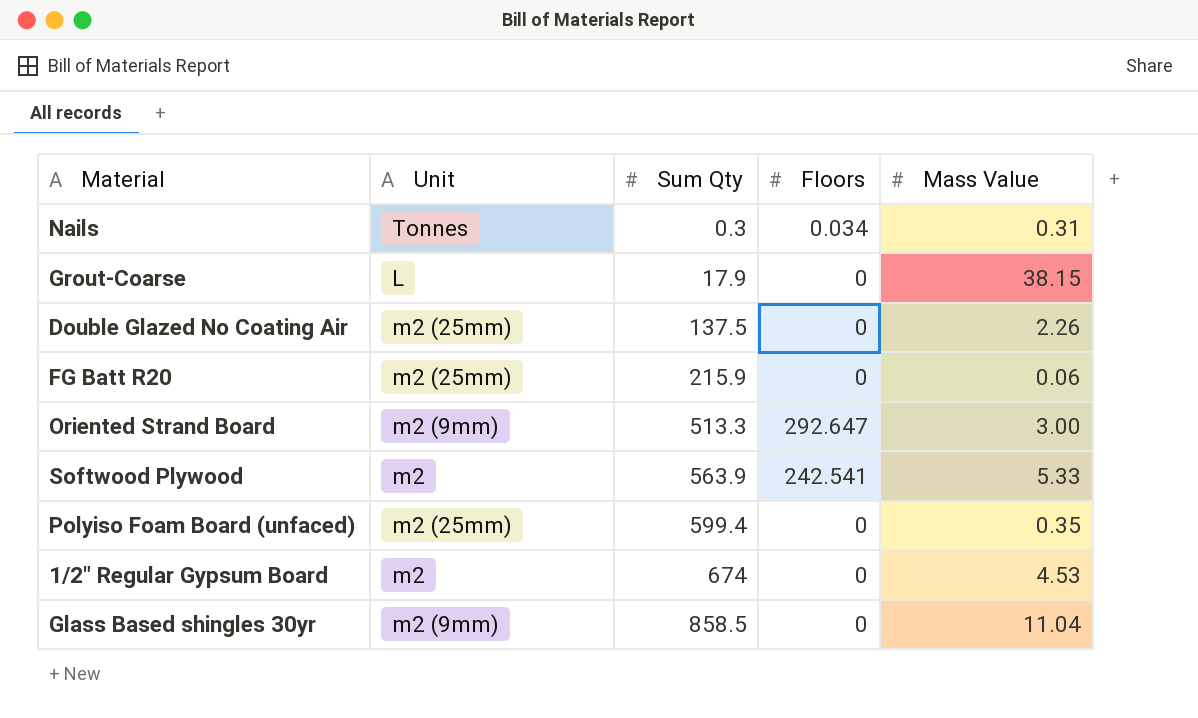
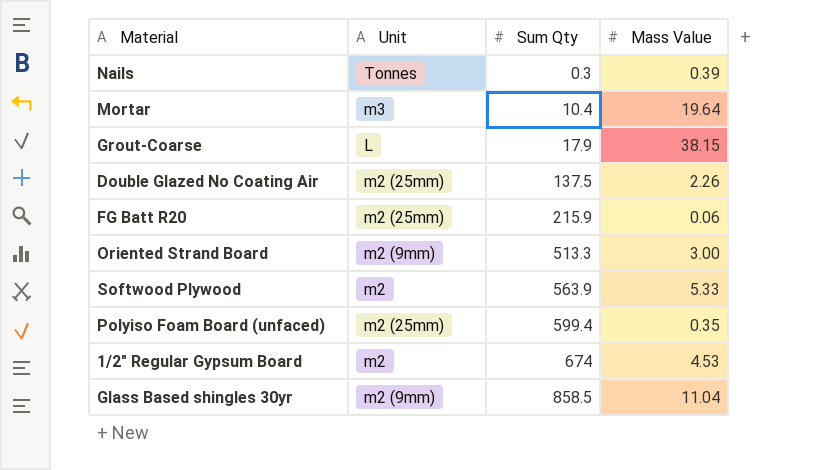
column Floors | position: 4 -> none
Nails | Mass Value: 0.31 -> 0.39
row Mortar: none -> m3 | 10.4 | 19.64

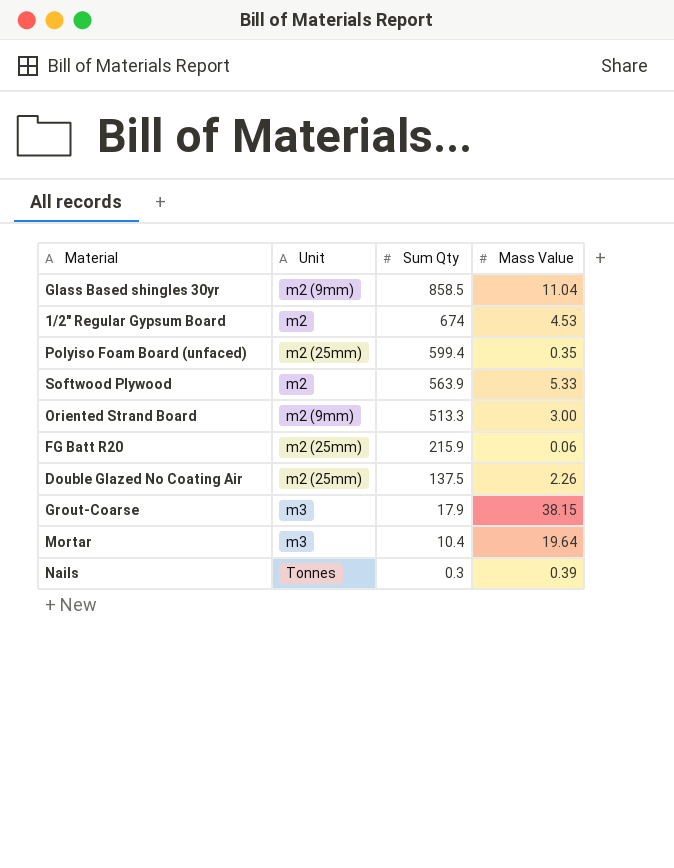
row order: Sum Qty ascending -> Sum Qty descending
Grout-Coarse | Unit: L -> m3

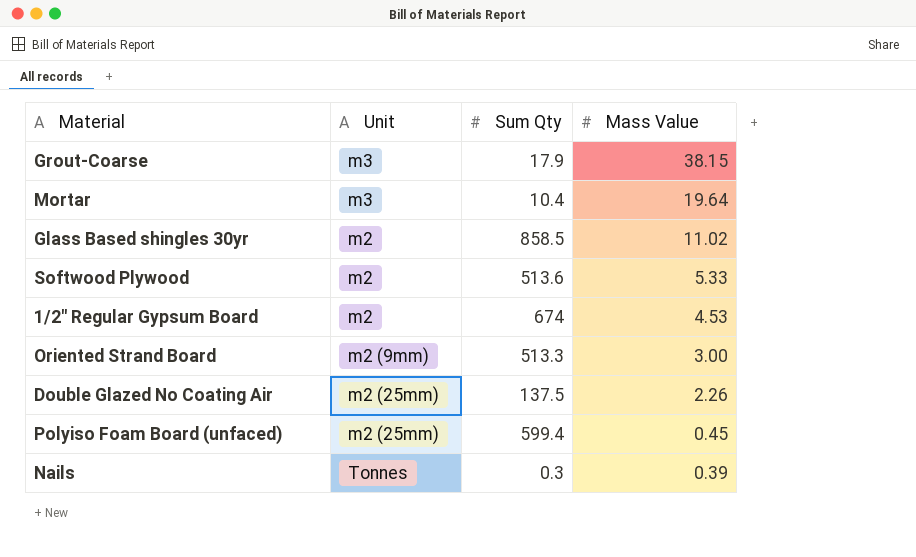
row order: Sum Qty descending -> Mass Value descending
row FG Batt R20: m2 (25mm) | 215.9 | 0.06 -> none
Glass Based shingles 30yr | Unit: m2 (9mm) -> m2
Glass Based shingles 30yr | Mass Value: 11.04 -> 11.02
Softwood Plywood | Sum Qty: 563.9 -> 513.6
Polyiso Foam Board (unfaced) | Mass Value: 0.35 -> 0.45

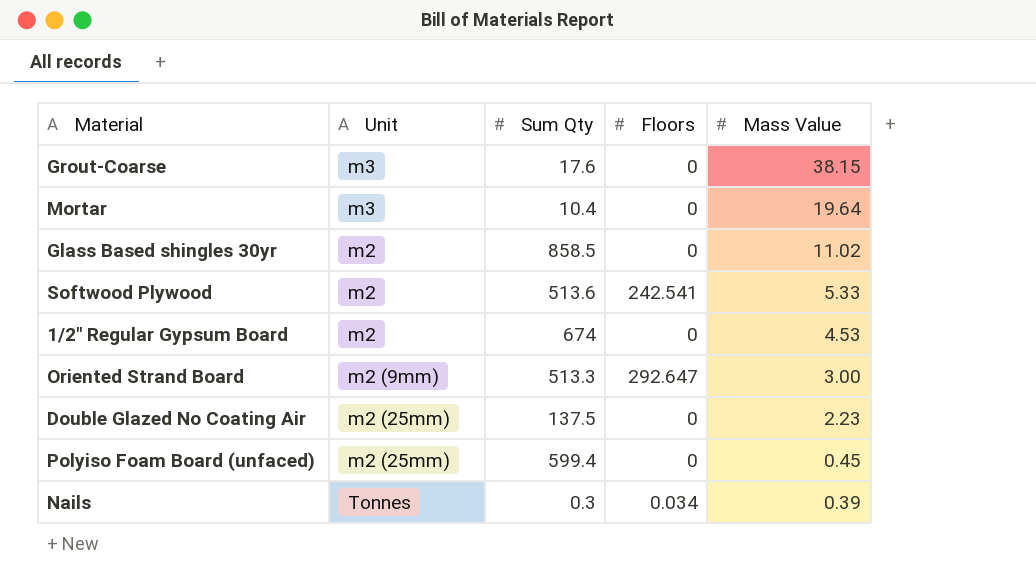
column Floors | position: none -> 4
Grout-Coarse | Sum Qty: 17.9 -> 17.6
Double Glazed No Coating Air | Mass Value: 2.26 -> 2.23

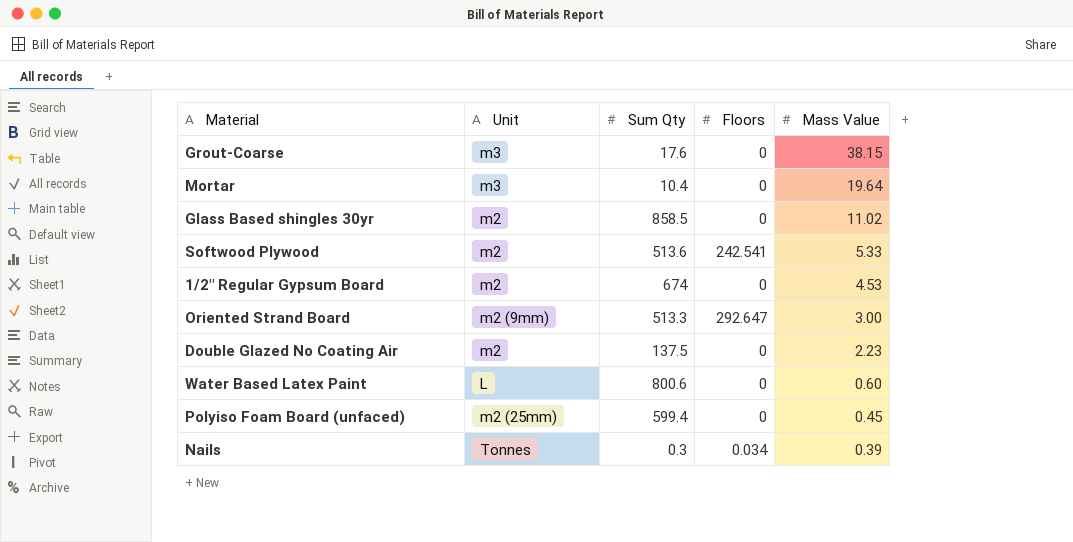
Double Glazed No Coating Air | Unit: m2 (25mm) -> m2
row Water Based Latex Paint: none -> L | 800.6 | 0 | 0.60

